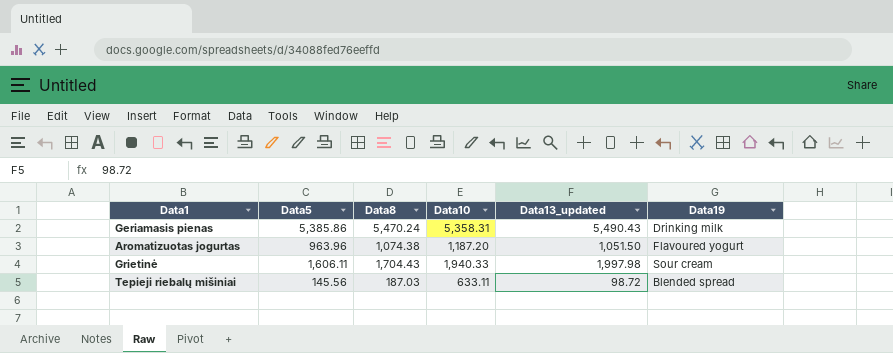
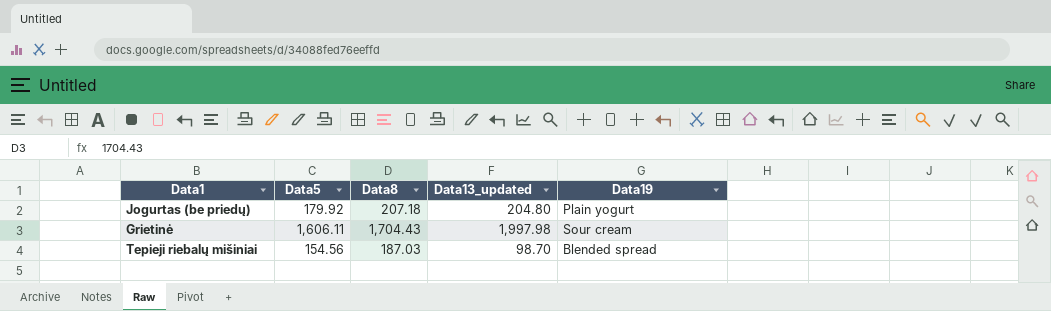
column Data10 | position: 4 -> none
row Geriamasis pienas: 5,385.86 | 5,470.24 | 5,358.31 | 5,490.43 | Drinking milk -> none
row Aromatizuotas jogurtas: 963.96 | 1,074.38 | 1,187.20 | 1,051.50 | Flavoured yogurt -> none
row Jogurtas (be priedų): none -> 179.92 | 207.18 | 204.80 | Plain yogurt
Tepieji riebalų mišiniai | Data5: 145.56 -> 154.56
Tepieji riebalų mišiniai | Data13_updated: 98.72 -> 98.70

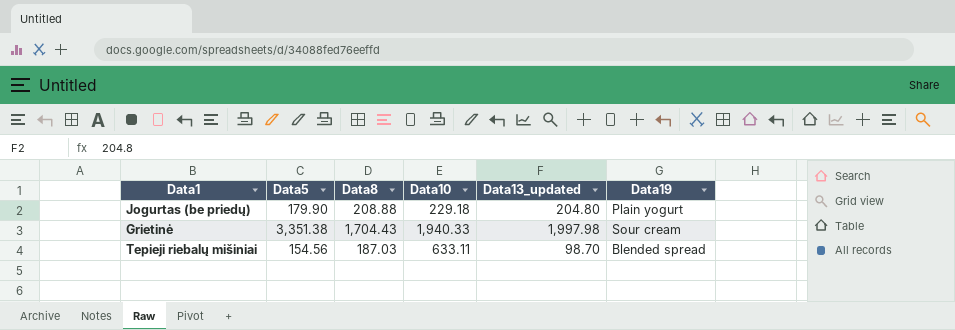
column Data10 | position: none -> 4
Jogurtas (be priedų) | Data5: 179.92 -> 179.90
Jogurtas (be priedų) | Data8: 207.18 -> 208.88
Grietinė | Data5: 1,606.11 -> 3,351.38

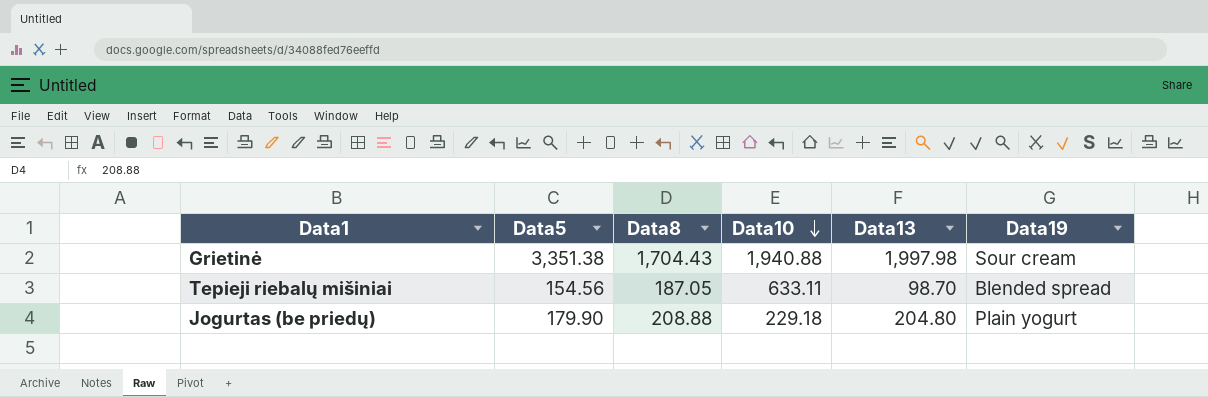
row order: none -> Data10 descending
column name: Data13_updated -> Data13
Grietinė | Data10: 1,940.33 -> 1,940.88
Tepieji riebalų mišiniai | Data8: 187.03 -> 187.05

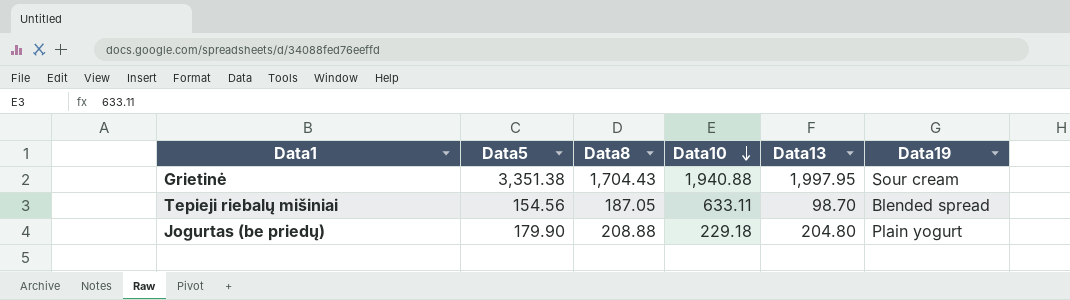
Grietinė | Data13: 1,997.98 -> 1,997.95

